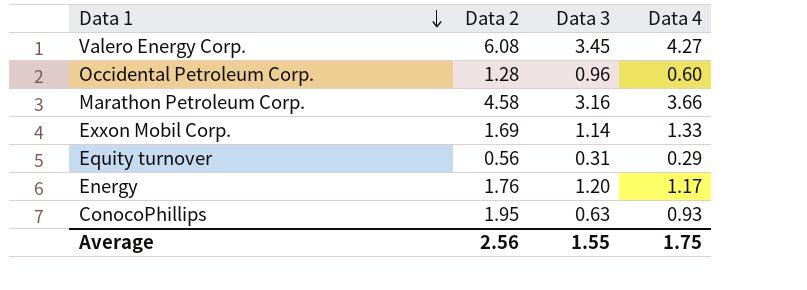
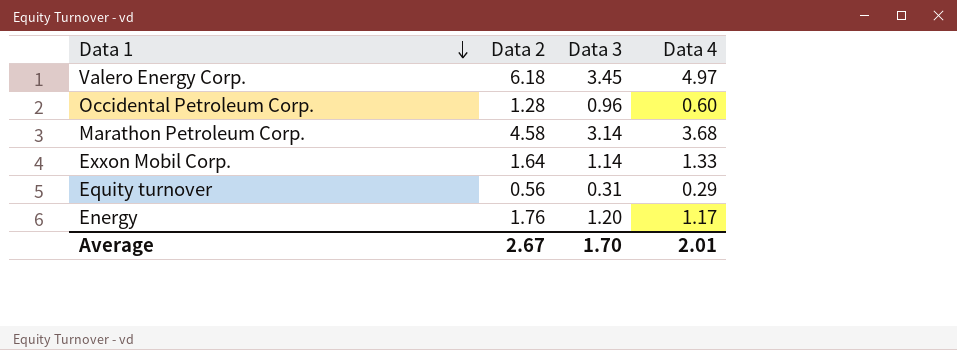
row ConocoPhillips: 1.95 | 0.63 | 0.93 -> none
Valero Energy Corp. | Data 2: 6.08 -> 6.18
Valero Energy Corp. | Data 4: 4.27 -> 4.97
Marathon Petroleum Corp. | Data 3: 3.16 -> 3.14
Marathon Petroleum Corp. | Data 4: 3.66 -> 3.68
Exxon Mobil Corp. | Data 2: 1.69 -> 1.64
Average | Data 2: 2.56 -> 2.67
Average | Data 3: 1.55 -> 1.70
Average | Data 4: 1.75 -> 2.01

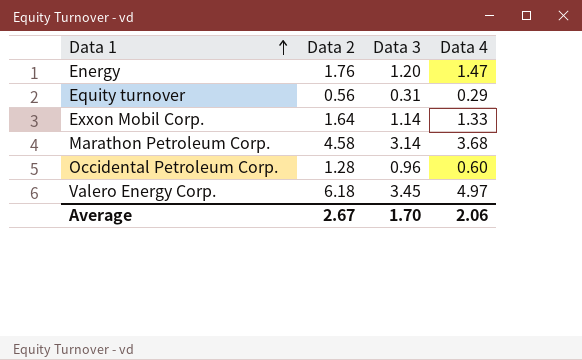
row order: Data 1 descending -> Data 1 ascending
Energy | Data 4: 1.17 -> 1.47
Average | Data 4: 2.01 -> 2.06

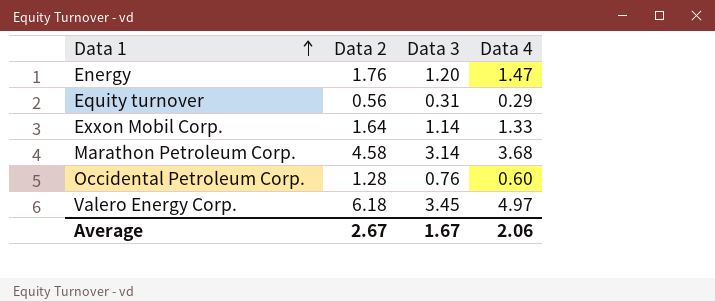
Occidental Petroleum Corp. | Data 3: 0.96 -> 0.76
Average | Data 3: 1.70 -> 1.67

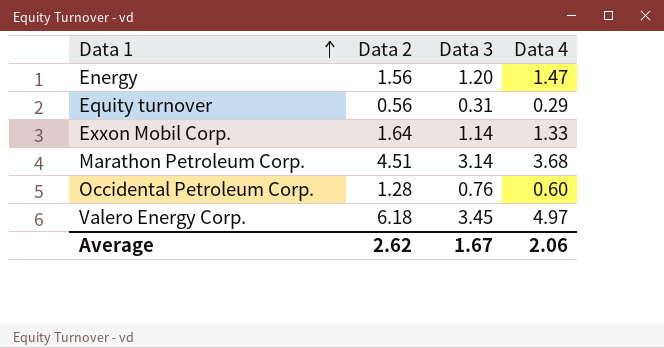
Energy | Data 2: 1.76 -> 1.56
Marathon Petroleum Corp. | Data 2: 4.58 -> 4.51
Average | Data 2: 2.67 -> 2.62

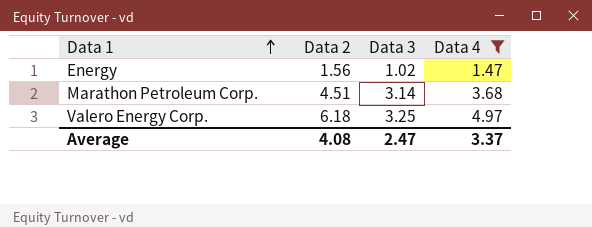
filter: none -> Data 4 >= 1.47
Energy | Data 3: 1.20 -> 1.02
Valero Energy Corp. | Data 3: 3.45 -> 3.25
Average | Data 2: 2.62 -> 4.08
Average | Data 3: 1.67 -> 2.47
Average | Data 4: 2.06 -> 3.37

